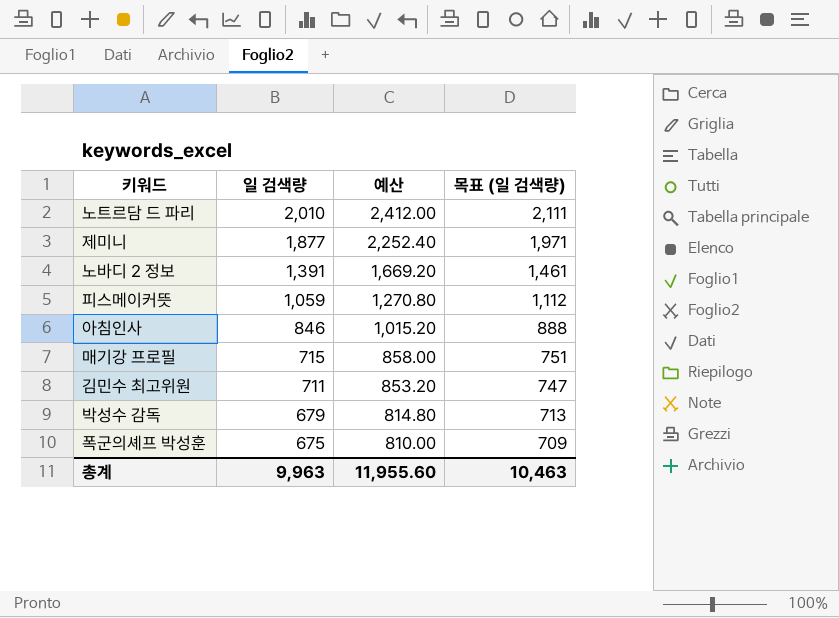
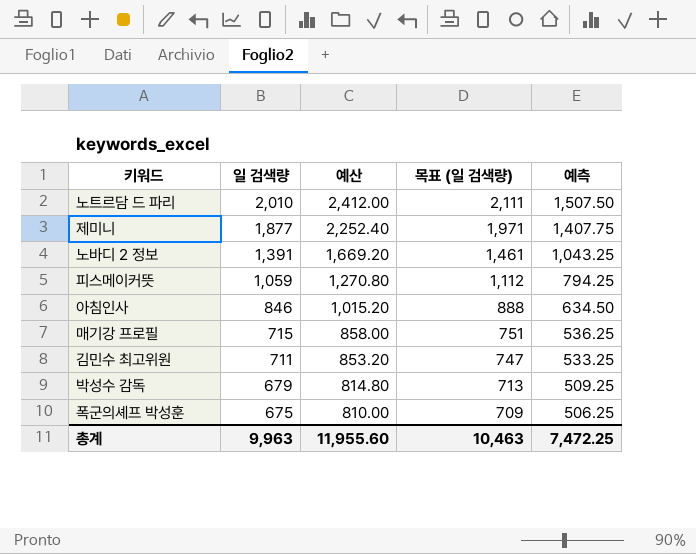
column 예측 | formula: none -> [일 검색량] * 0.75

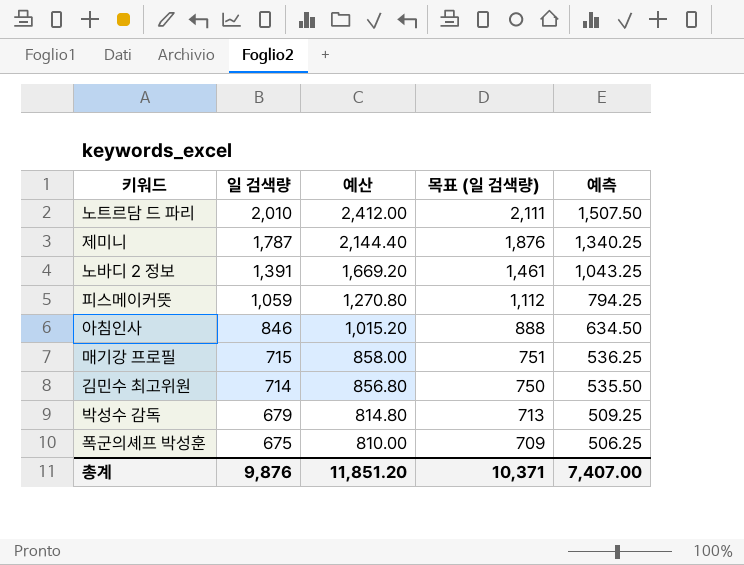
제미니 | 일 검색량: 1,877 -> 1,787
제미니 | 예산: 2,252.40 -> 2,144.40
제미니 | 목표 (일 검색량): 1,971 -> 1,876
제미니 | 예측: 1,407.75 -> 1,340.25
김민수 최고위원 | 일 검색량: 711 -> 714
김민수 최고위원 | 예산: 853.20 -> 856.80
김민수 최고위원 | 목표 (일 검색량): 747 -> 750
김민수 최고위원 | 예측: 533.25 -> 535.50
총계 | 일 검색량: 9,963 -> 9,876
총계 | 예산: 11,955.60 -> 11,851.20
총계 | 목표 (일 검색량): 10,463 -> 10,371
총계 | 예측: 7,472.25 -> 7,407.00

